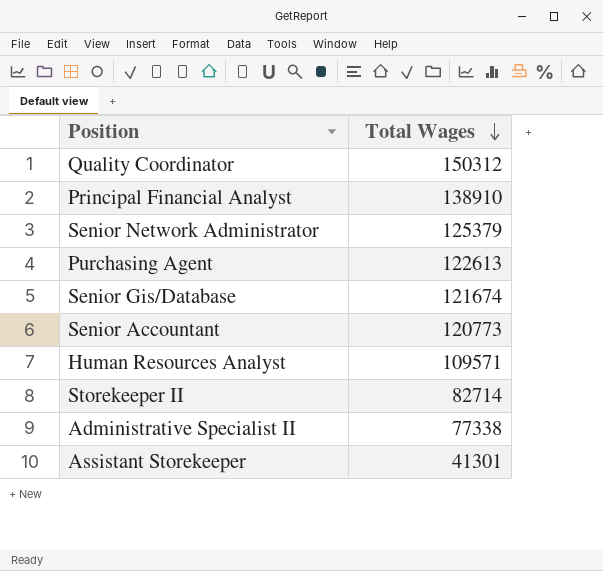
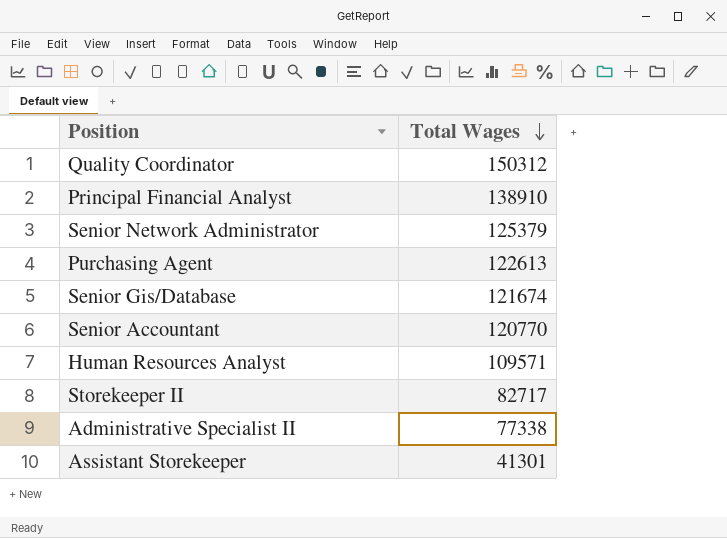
Senior Accountant | Total Wages: 120773 -> 120770
Storekeeper II | Total Wages: 82714 -> 82717

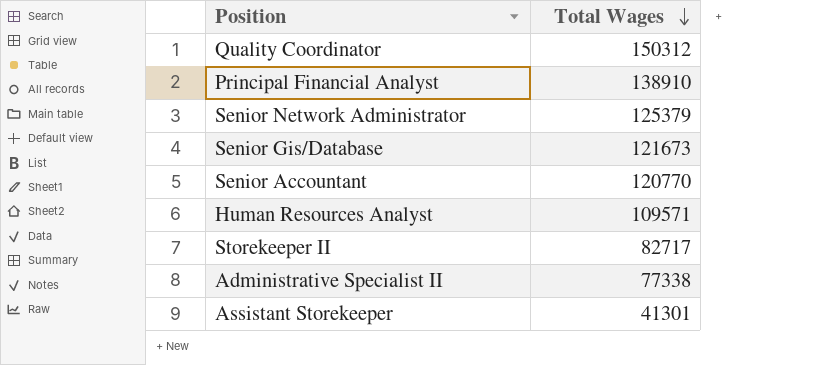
row Purchasing Agent: 122613 -> none
Senior Gis/Database | Total Wages: 121674 -> 121673

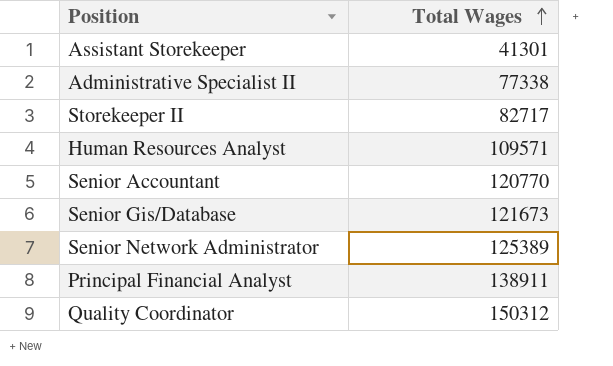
row order: Total Wages descending -> Total Wages ascending
Senior Network Administrator | Total Wages: 125379 -> 125389
Principal Financial Analyst | Total Wages: 138910 -> 138911

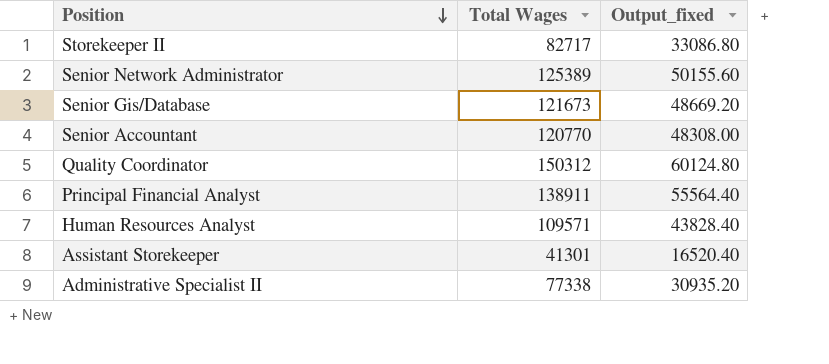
row order: Total Wages ascending -> Position descending
column Output_fixed | formula: none -> [Total Wages] * 0.4

